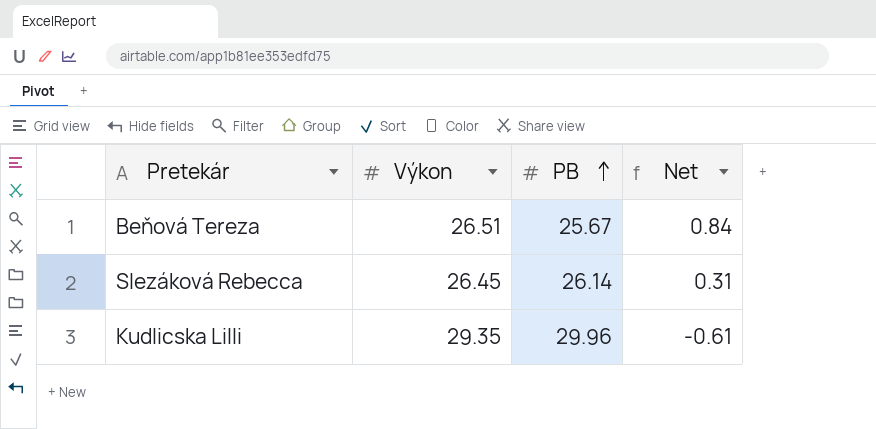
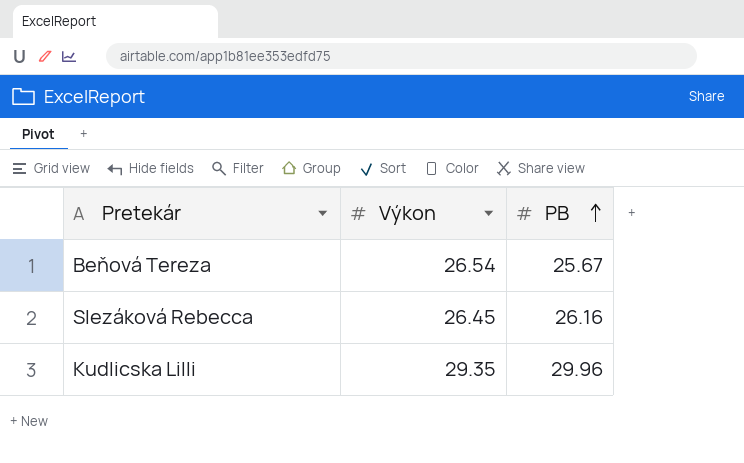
column Net | formula: [Výkon] - [PB] -> none
Beňová Tereza | Výkon: 26.51 -> 26.54
Slezáková Rebecca | PB: 26.14 -> 26.16

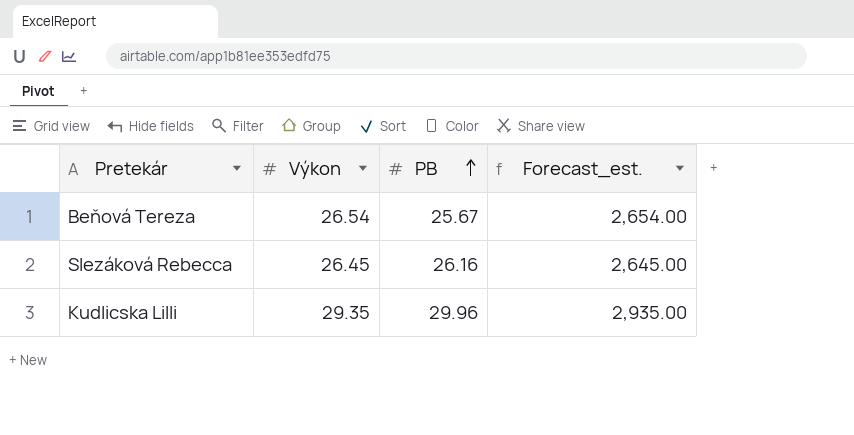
column Forecast_est. | formula: none -> [Výkon] * 100

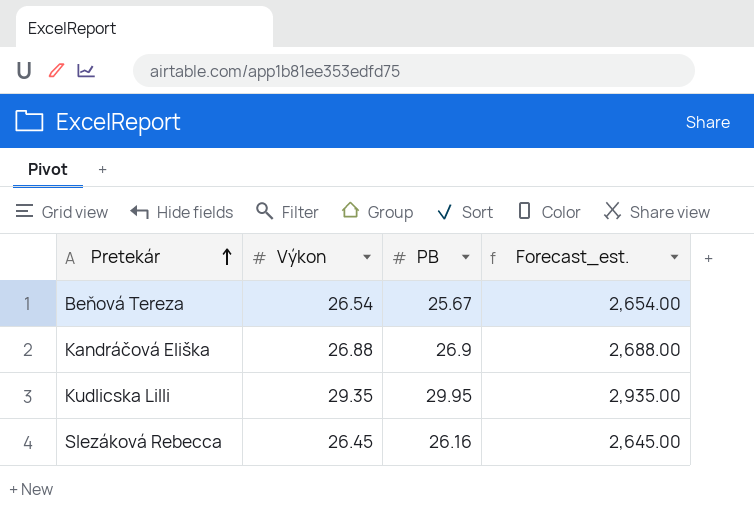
row order: PB ascending -> Pretekár ascending
row Kandráčová Eliška: none -> 26.88 | 26.9 | 2,688.00
Kudlicska Lilli | PB: 29.96 -> 29.95

